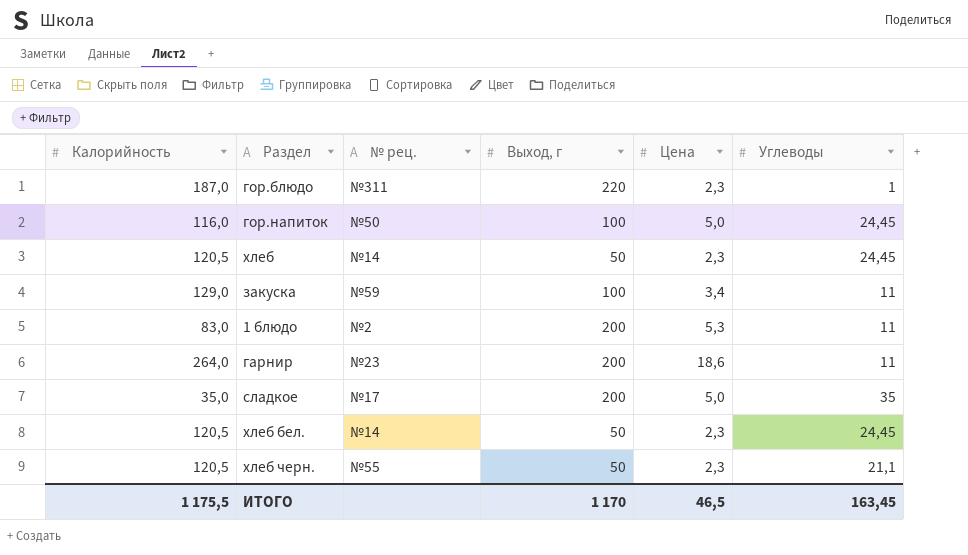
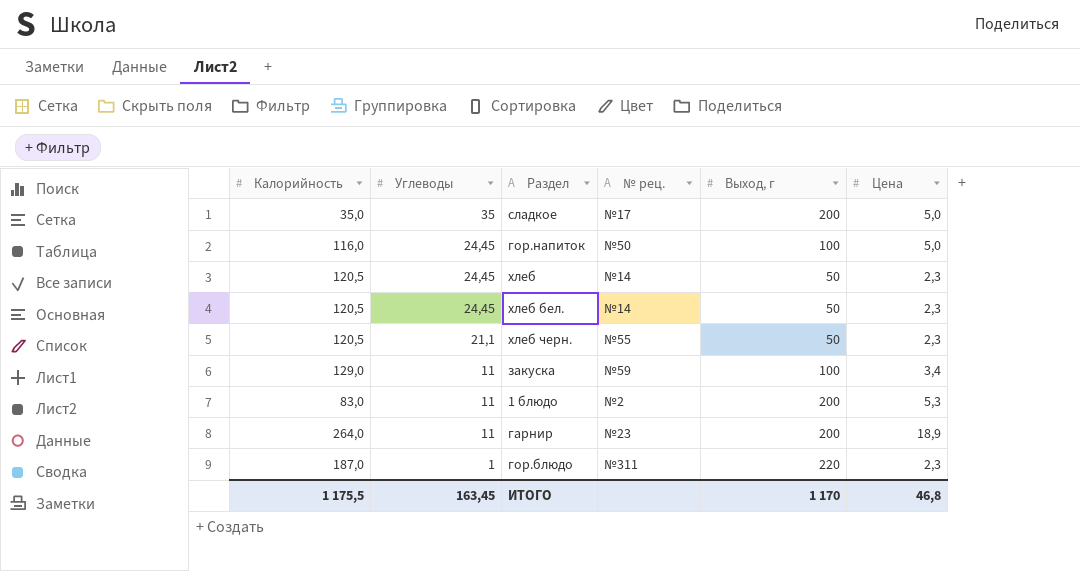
row order: none -> Углеводы descending
column Углеводы | position: 6 -> 2
гарнир | Цена: 18,6 -> 18,9
ИТОГО | Цена: 46,5 -> 46,8

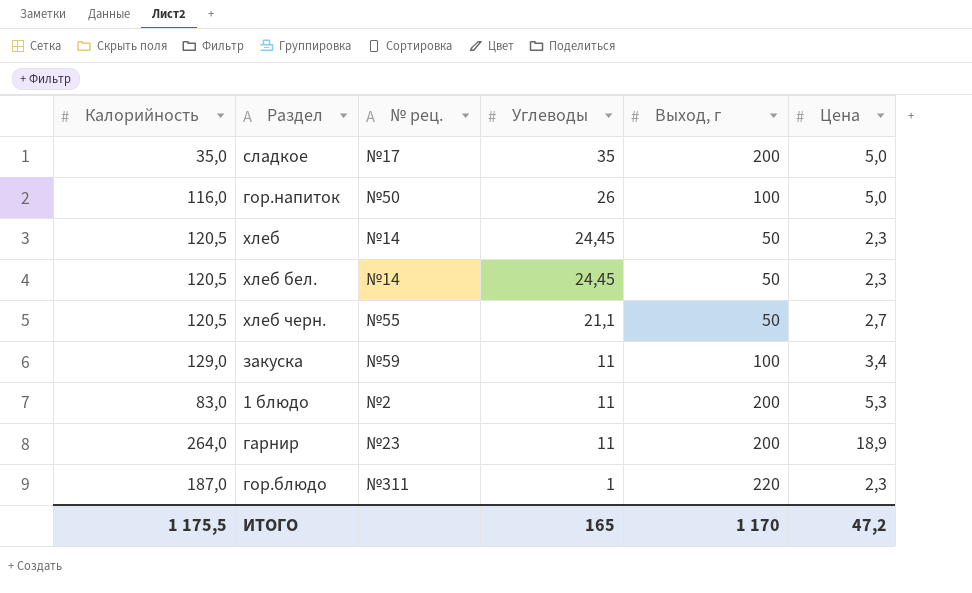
column Углеводы | position: 2 -> 4
гор.напиток | Углеводы: 24,45 -> 26
хлеб черн. | Цена: 2,3 -> 2,7
ИТОГО | Углеводы: 163,45 -> 165
ИТОГО | Цена: 46,8 -> 47,2

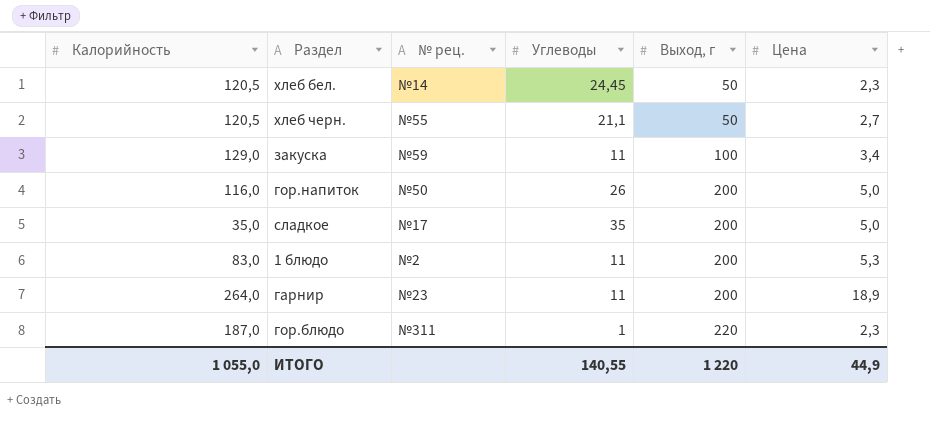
row order: Углеводы descending -> Выход, г ascending
row хлеб: 120,5 | №14 | 24,45 | 50 | 2,3 -> none
гор.напиток | Выход, г: 100 -> 200
ИТОГО | Калорийность: 1 175,5 -> 1 055,0
ИТОГО | Углеводы: 165 -> 140,55
ИТОГО | Выход, г: 1 170 -> 1 220
ИТОГО | Цена: 47,2 -> 44,9

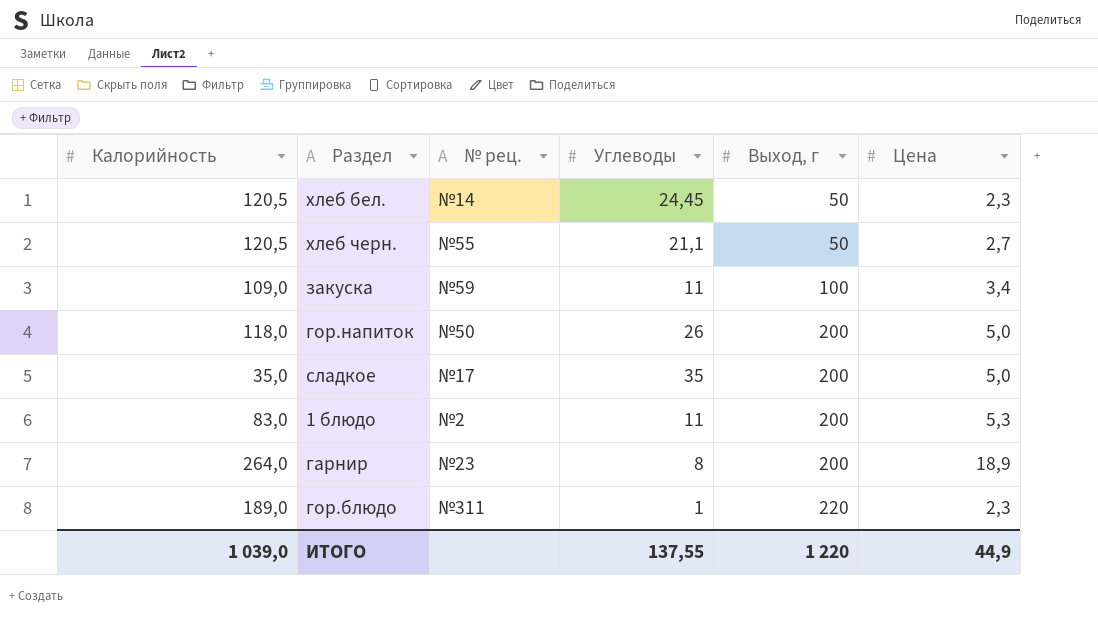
закуска | Калорийность: 129,0 -> 109,0
гор.напиток | Калорийность: 116,0 -> 118,0
гарнир | Углеводы: 11 -> 8
гор.блюдо | Калорийность: 187,0 -> 189,0
ИТОГО | Калорийность: 1 055,0 -> 1 039,0
ИТОГО | Углеводы: 140,55 -> 137,55

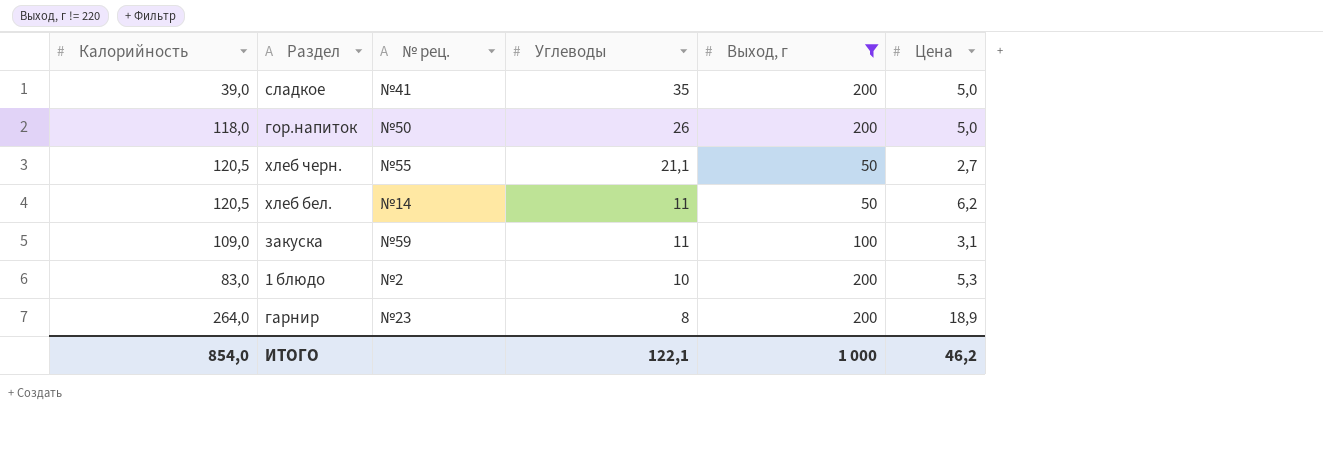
filter: none -> Выход, г != 220
row order: Выход, г ascending -> Углеводы descending
сладкое | Калорийность: 35,0 -> 39,0
сладкое | № рец.: №17 -> №41
хлеб бел. | Углеводы: 24,45 -> 11
хлеб бел. | Цена: 2,3 -> 6,2
закуска | Цена: 3,4 -> 3,1
1 блюдо | Углеводы: 11 -> 10
ИТОГО | Калорийность: 1 039,0 -> 854,0
ИТОГО | Углеводы: 137,55 -> 122,1
ИТОГО | Выход, г: 1 220 -> 1 000
ИТОГО | Цена: 44,9 -> 46,2

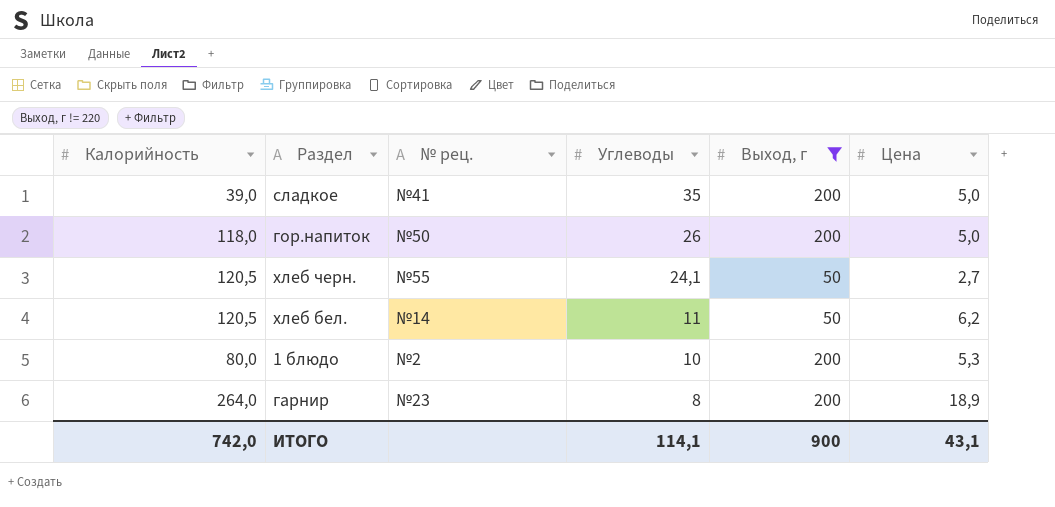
row закуска: 109,0 | №59 | 11 | 100 | 3,1 -> none
хлеб черн. | Углеводы: 21,1 -> 24,1
1 блюдо | Калорийность: 83,0 -> 80,0
ИТОГО | Калорийность: 854,0 -> 742,0
ИТОГО | Углеводы: 122,1 -> 114,1
ИТОГО | Выход, г: 1 000 -> 900
ИТОГО | Цена: 46,2 -> 43,1

